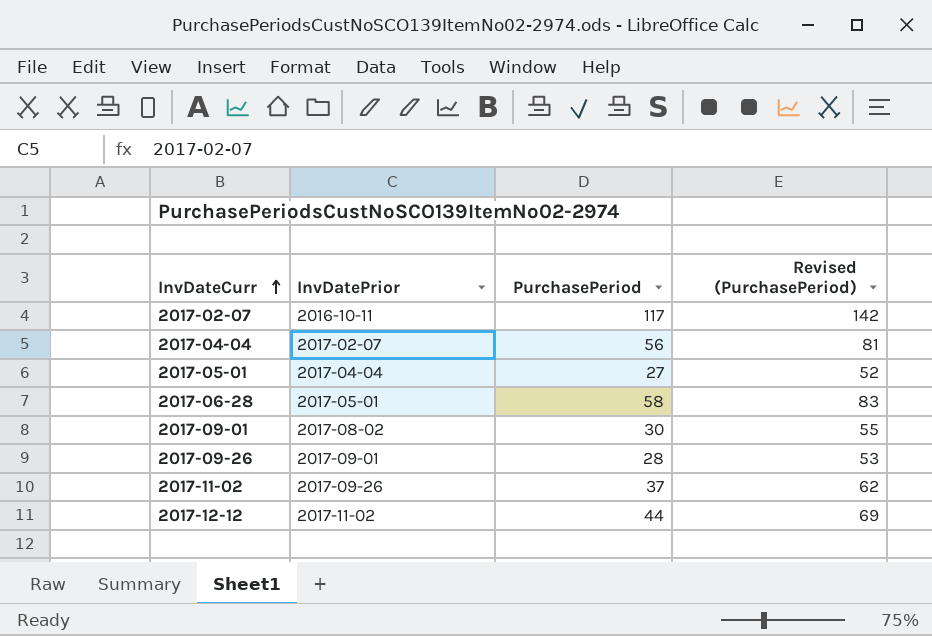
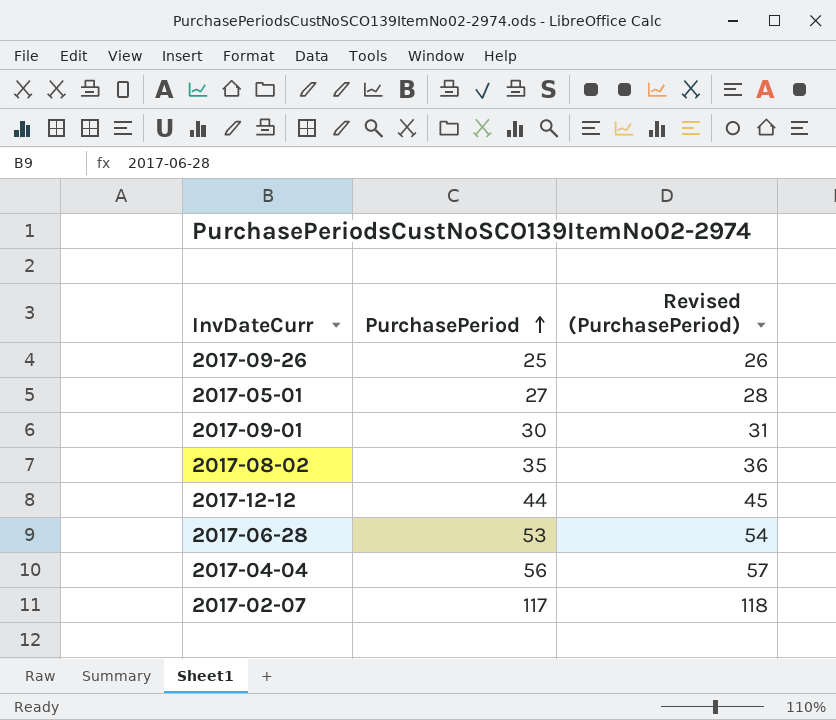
row order: InvDateCurr ascending -> PurchasePeriod ascending
column InvDatePrior | position: 2 -> none
column Revised (PurchasePeriod) | formula: [PurchasePeriod] + 25 -> [PurchasePeriod] + 1
row 2017-11-02: 2017-09-26 | 37 | 62 -> none
2017-09-26 | PurchasePeriod: 28 -> 25
row 2017-08-02: none -> 35 | 36
2017-06-28 | PurchasePeriod: 58 -> 53

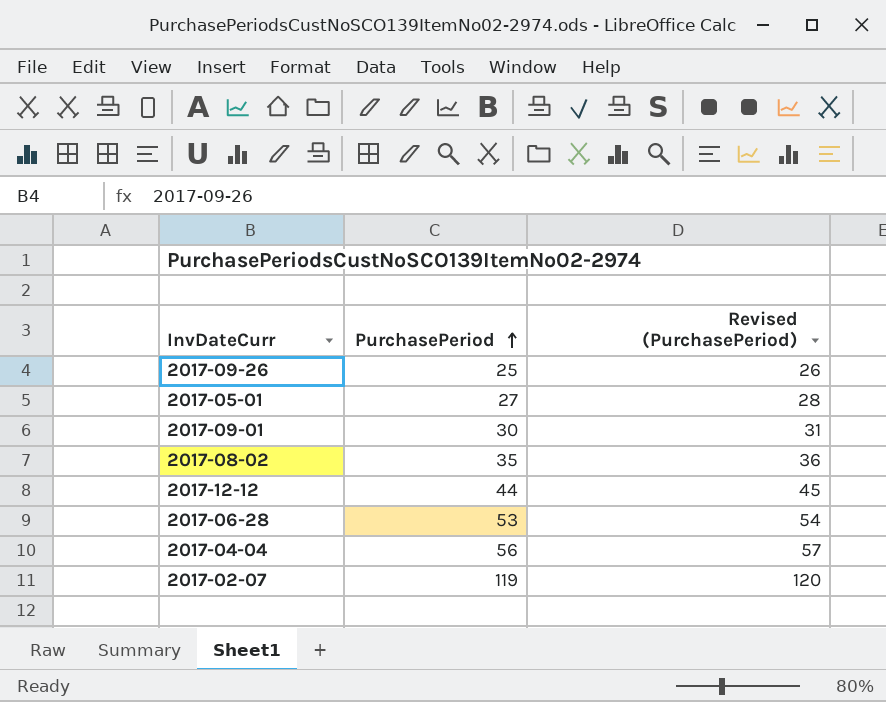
2017-02-07 | PurchasePeriod: 117 -> 119
2017-02-07 | Revised (PurchasePeriod): 118 -> 120

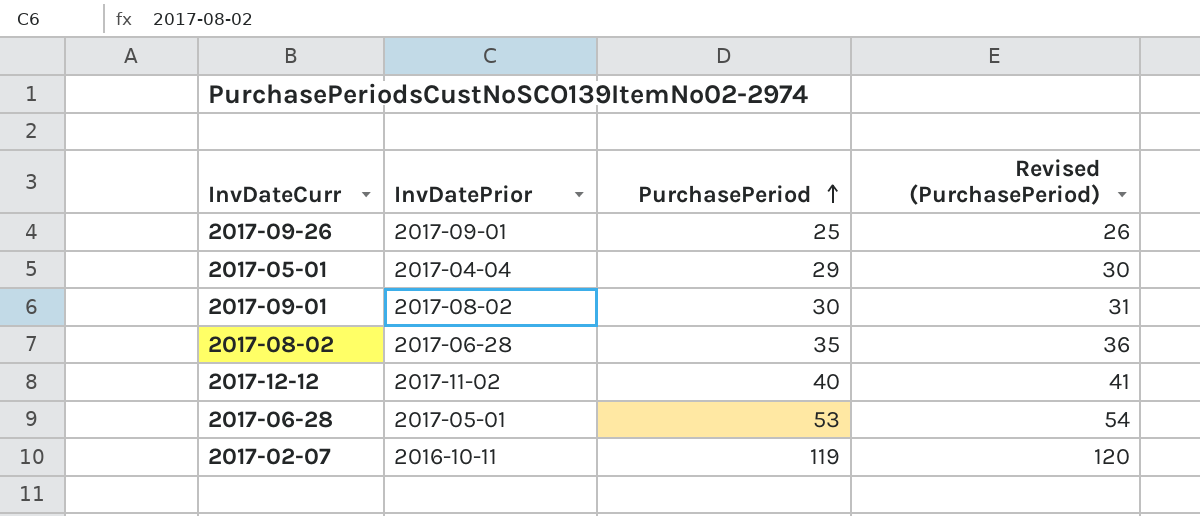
column InvDatePrior | position: none -> 2
row 2017-04-04: 56 | 57 -> none
2017-05-01 | PurchasePeriod: 27 -> 29
2017-05-01 | Revised (PurchasePeriod): 28 -> 30
2017-12-12 | PurchasePeriod: 44 -> 40
2017-12-12 | Revised (PurchasePeriod): 45 -> 41

